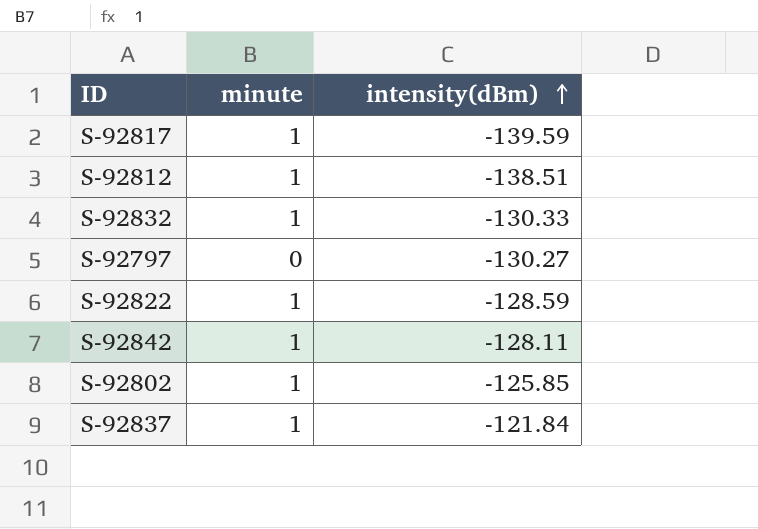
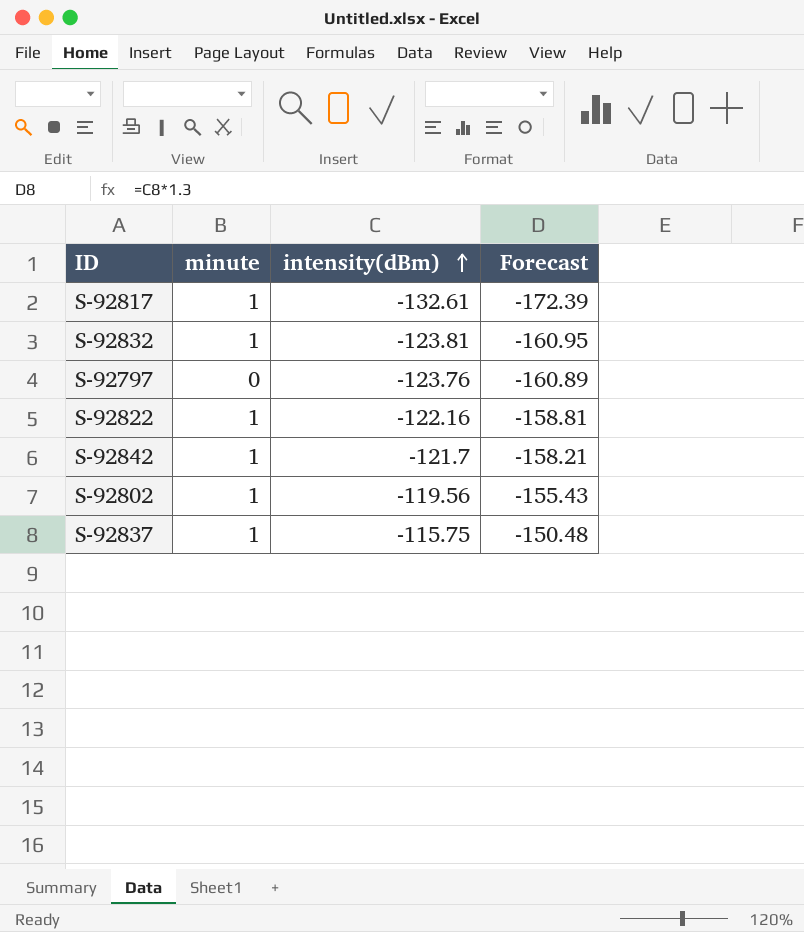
column Forecast | formula: none -> [intensity(dBm)] * 1.3
row S-92812: 1 | -138.51 -> none
S-92817 | intensity(dBm): -139.59 -> -132.61
S-92832 | intensity(dBm): -130.33 -> -123.81
S-92797 | intensity(dBm): -130.27 -> -123.76
S-92822 | intensity(dBm): -128.59 -> -122.16
S-92842 | intensity(dBm): -128.11 -> -121.7
S-92802 | intensity(dBm): -125.85 -> -119.56
S-92837 | intensity(dBm): -121.84 -> -115.75

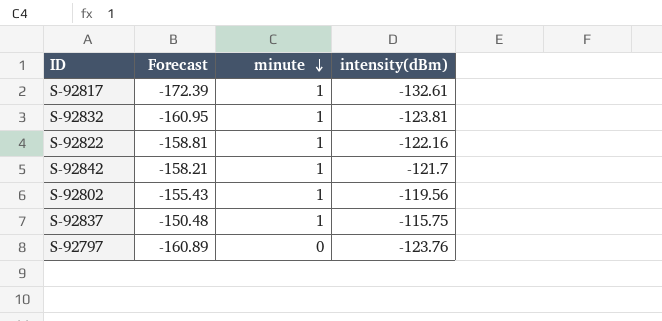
row order: intensity(dBm) ascending -> minute descending
column Forecast | position: 4 -> 2

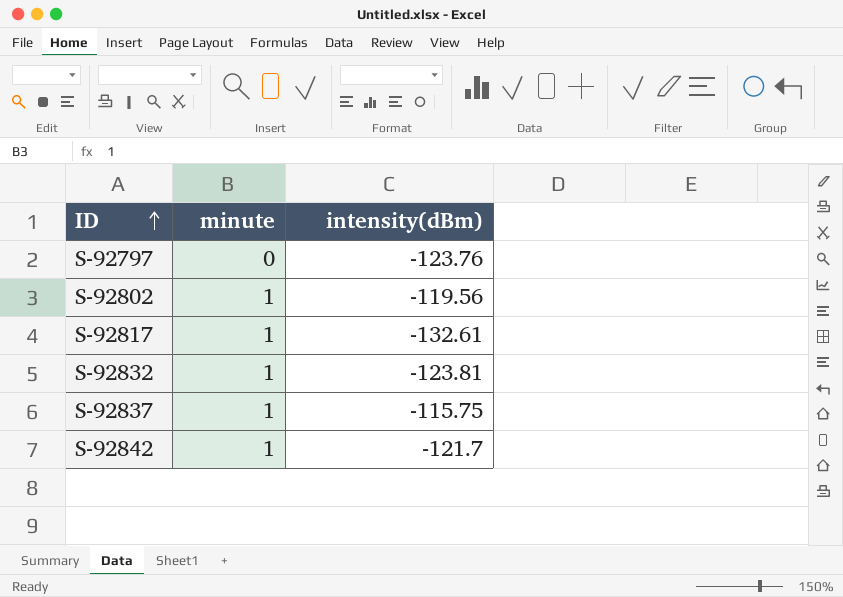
row order: minute descending -> ID ascending
column Forecast | formula: [intensity(dBm)] * 1.3 -> none
row S-92822: -158.81 | 1 | -122.16 -> none

